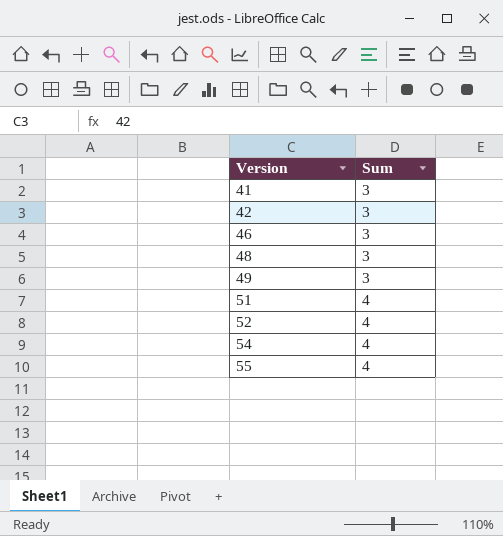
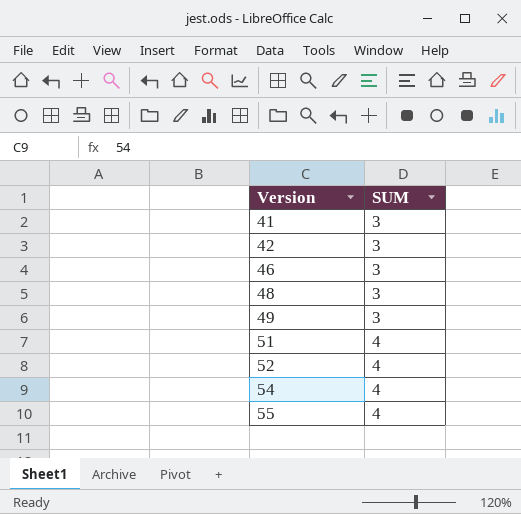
column name: Sum -> SUM

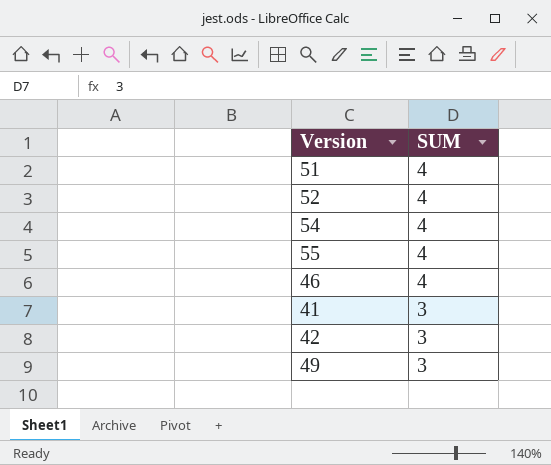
row order: Version ascending -> SUM descending
row 48: 3 -> none
46 | SUM: 3 -> 4

